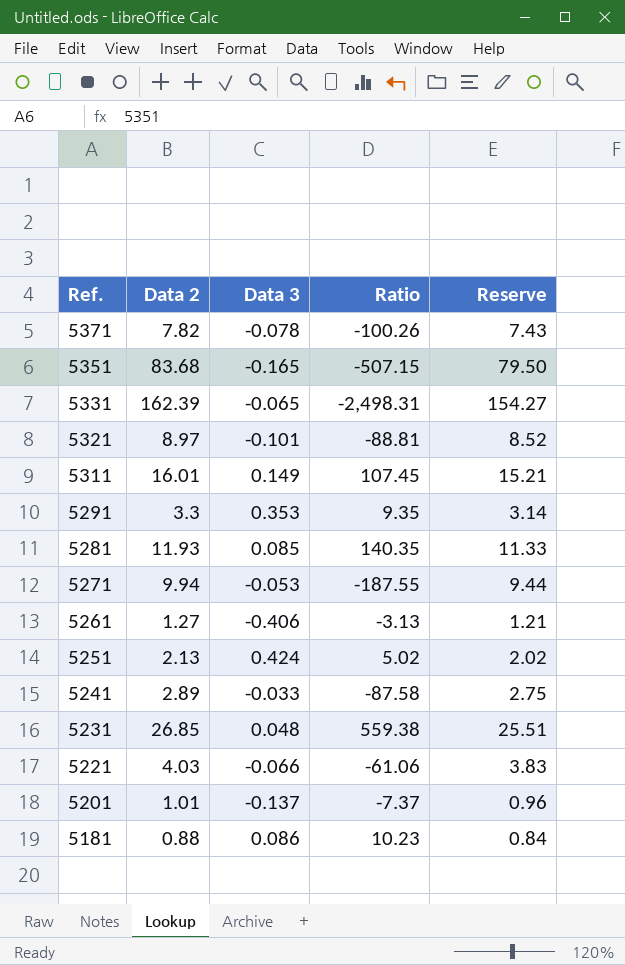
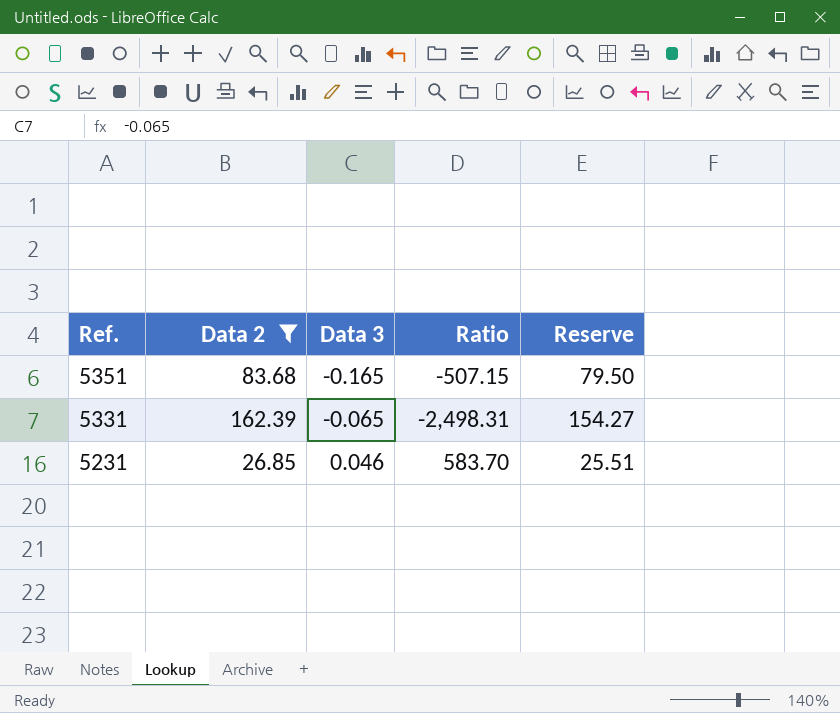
filter: none -> Data 2 >= 26.85
5231 | Data 3: 0.048 -> 0.046
5231 | Ratio: 559.38 -> 583.70

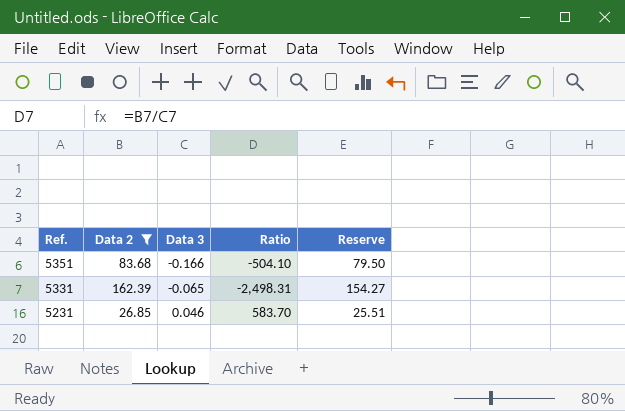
5351 | Data 3: -0.165 -> -0.166
5351 | Ratio: -507.15 -> -504.10

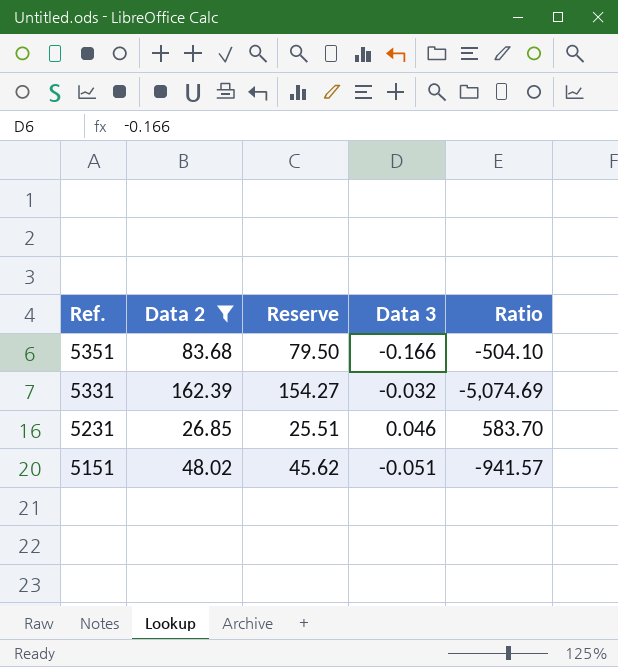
column Reserve | position: 5 -> 3
5331 | Data 3: -0.065 -> -0.032
5331 | Ratio: -2,498.31 -> -5,074.69
row 5151: none -> 48.02 | 45.62 | -0.051 | -941.57

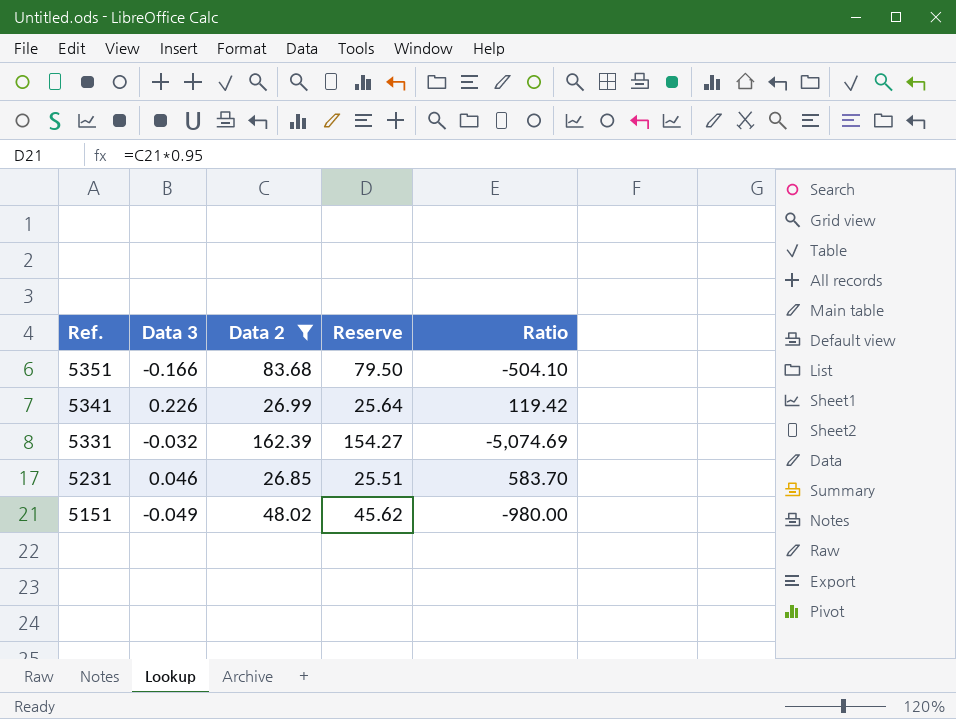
column Data 3 | position: 4 -> 2
row 5341: none -> 0.226 | 26.99 | 25.64 | 119.42
5151 | Data 3: -0.051 -> -0.049
5151 | Ratio: -941.57 -> -980.00

